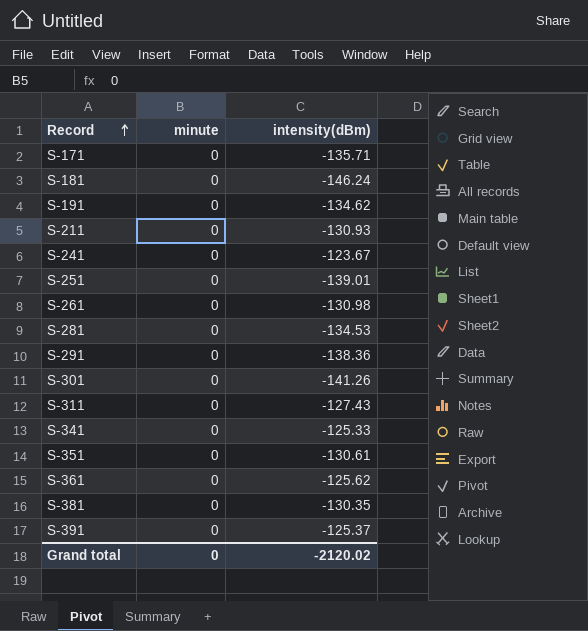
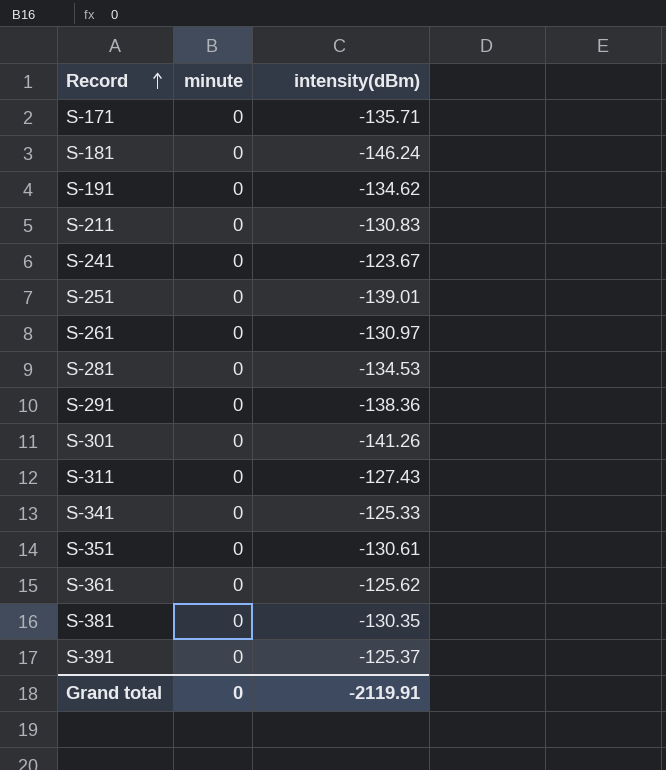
S-211 | intensity(dBm): -130.93 -> -130.83
S-261 | intensity(dBm): -130.98 -> -130.97
Grand total | intensity(dBm): -2120.02 -> -2119.91

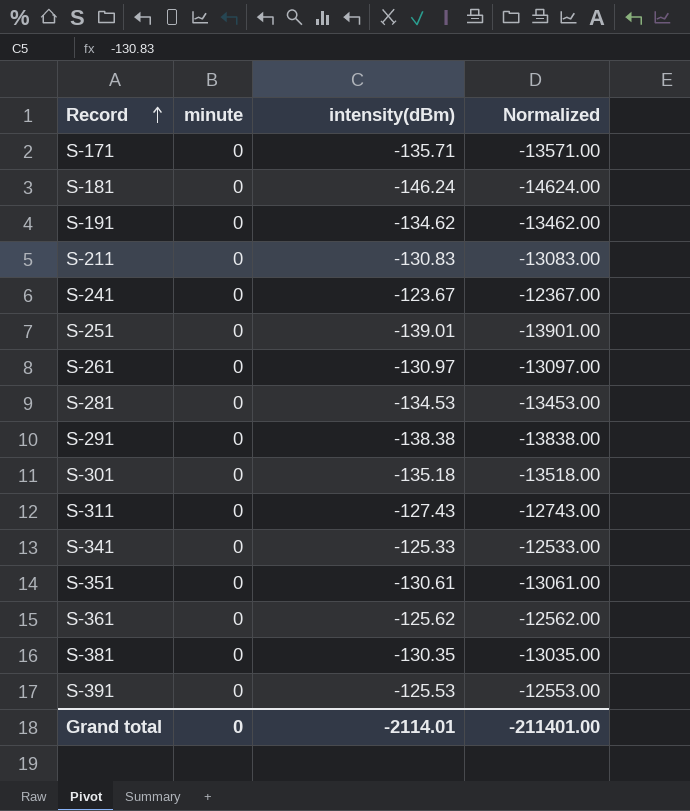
column Normalized | formula: none -> [intensity(dBm)] * 100
S-291 | intensity(dBm): -138.36 -> -138.38
S-301 | intensity(dBm): -141.26 -> -135.18
S-391 | intensity(dBm): -125.37 -> -125.53
Grand total | intensity(dBm): -2119.91 -> -2114.01

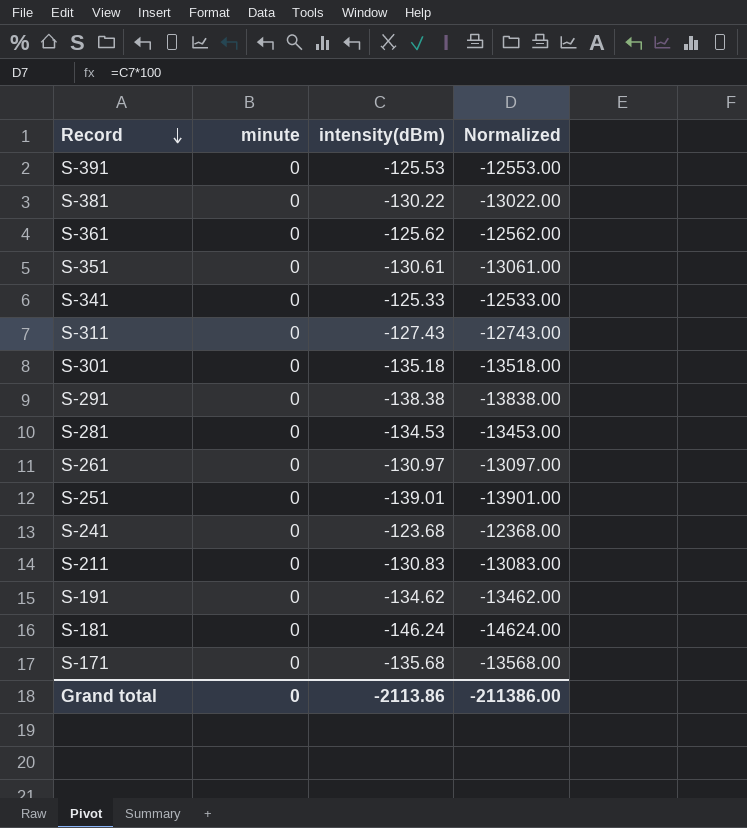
row order: Record ascending -> Record descending
S-381 | intensity(dBm): -130.35 -> -130.22
S-381 | Normalized: -13035.00 -> -13022.00
S-241 | intensity(dBm): -123.67 -> -123.68
S-241 | Normalized: -12367.00 -> -12368.00
S-171 | intensity(dBm): -135.71 -> -135.68
S-171 | Normalized: -13571.00 -> -13568.00
Grand total | intensity(dBm): -2114.01 -> -2113.86
Grand total | Normalized: -211401.00 -> -211386.00

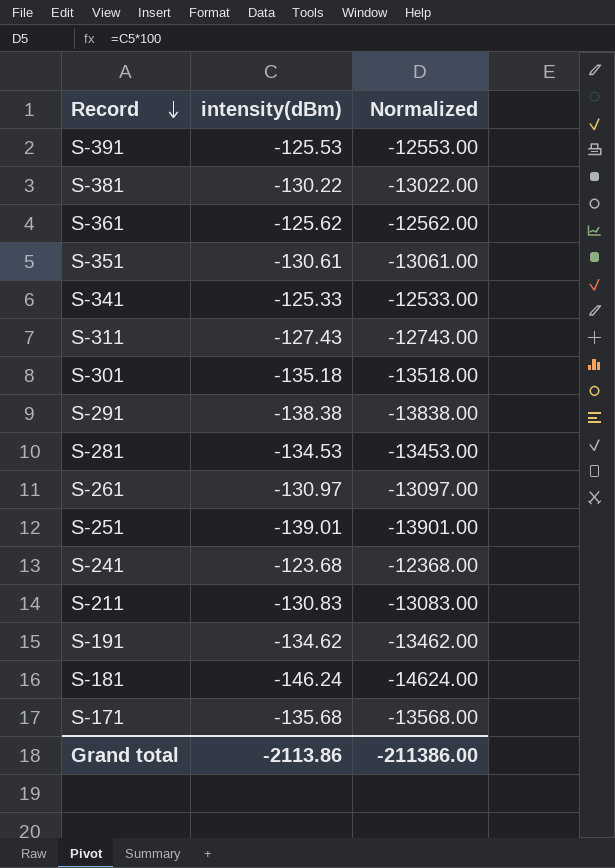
column minute | position: 2 -> none

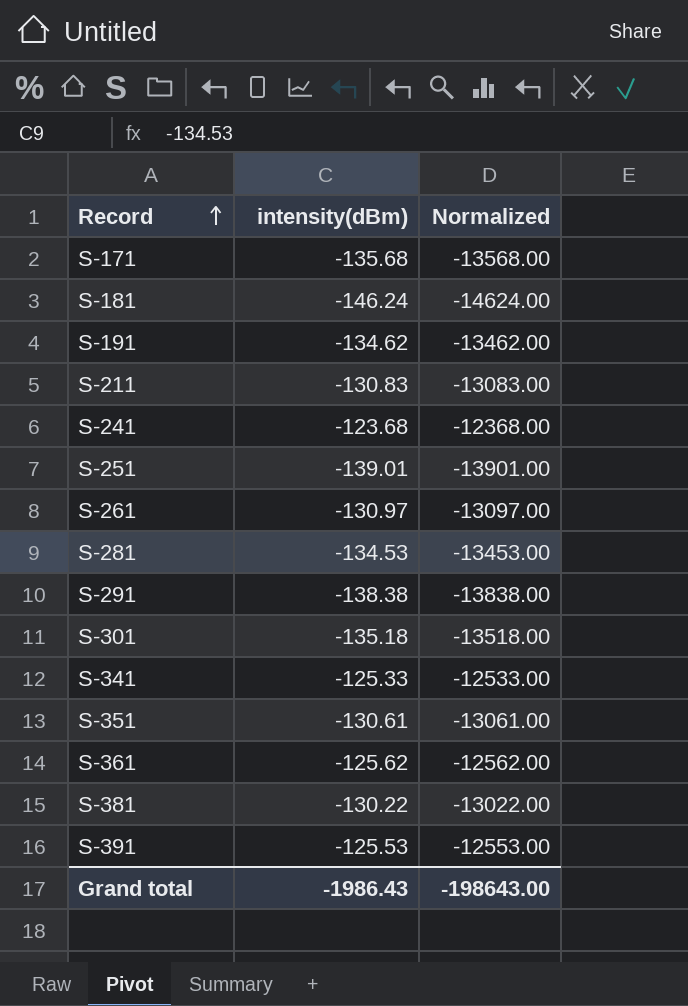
row order: Record descending -> Record ascending
row S-311: -127.43 | -12743.00 -> none
Grand total | intensity(dBm): -2113.86 -> -1986.43
Grand total | Normalized: -211386.00 -> -198643.00

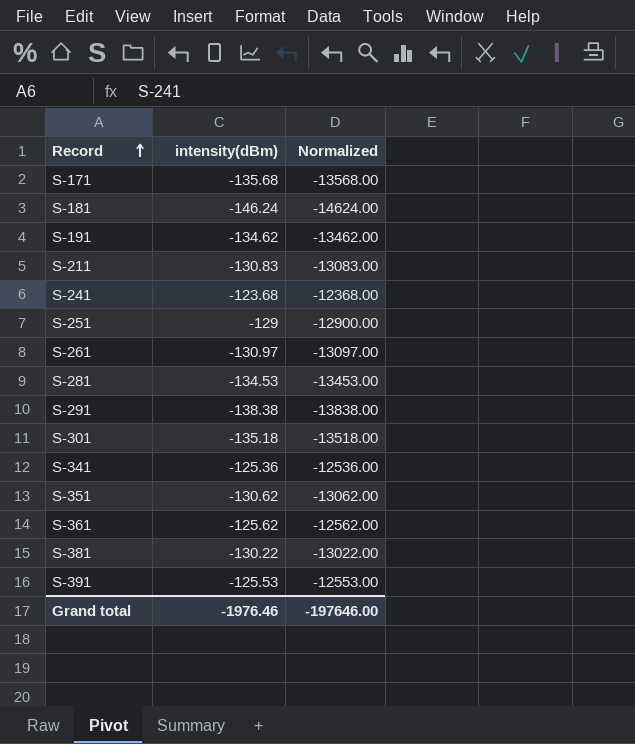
S-251 | intensity(dBm): -139.01 -> -129
S-251 | Normalized: -13901.00 -> -12900.00
S-341 | intensity(dBm): -125.33 -> -125.36
S-341 | Normalized: -12533.00 -> -12536.00
S-351 | intensity(dBm): -130.61 -> -130.62
S-351 | Normalized: -13061.00 -> -13062.00
Grand total | intensity(dBm): -1986.43 -> -1976.46
Grand total | Normalized: -198643.00 -> -197646.00

